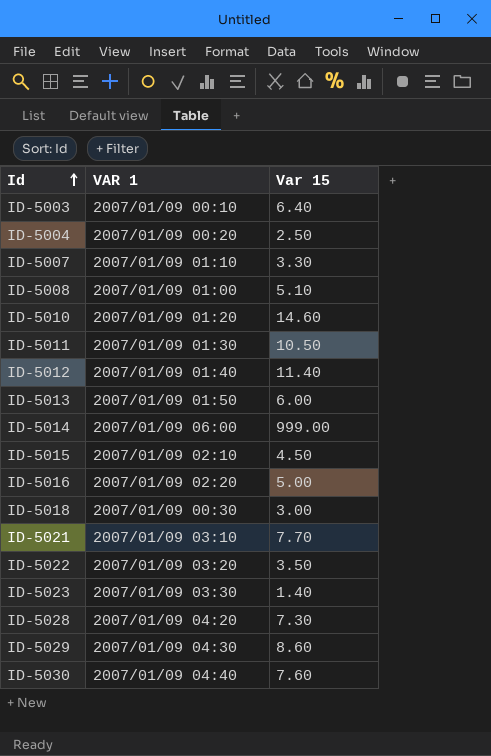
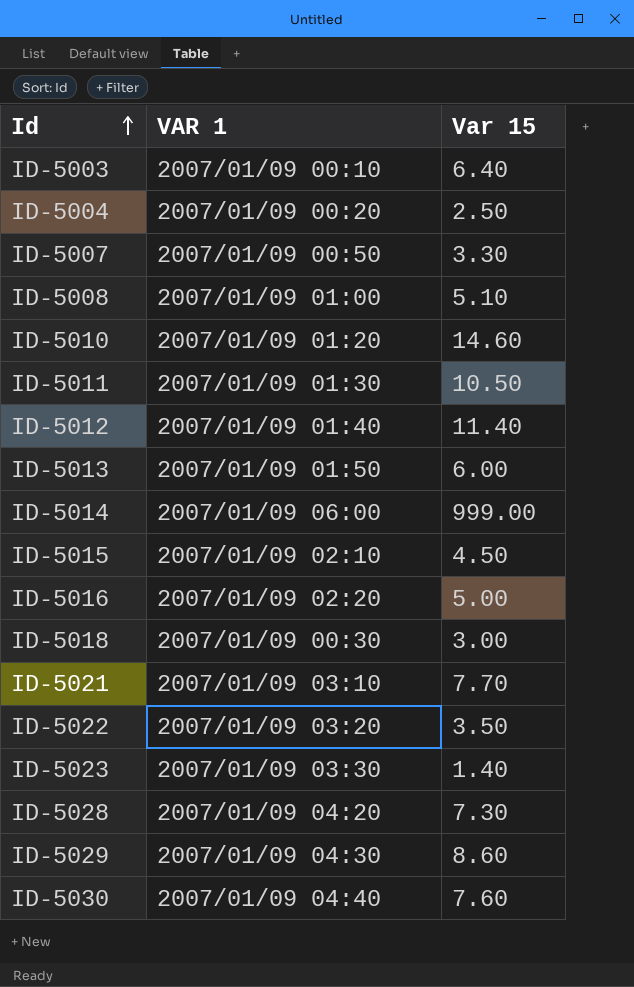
ID-5007 | VAR 1: 2007/01/09 01:10 -> 2007/01/09 00:50

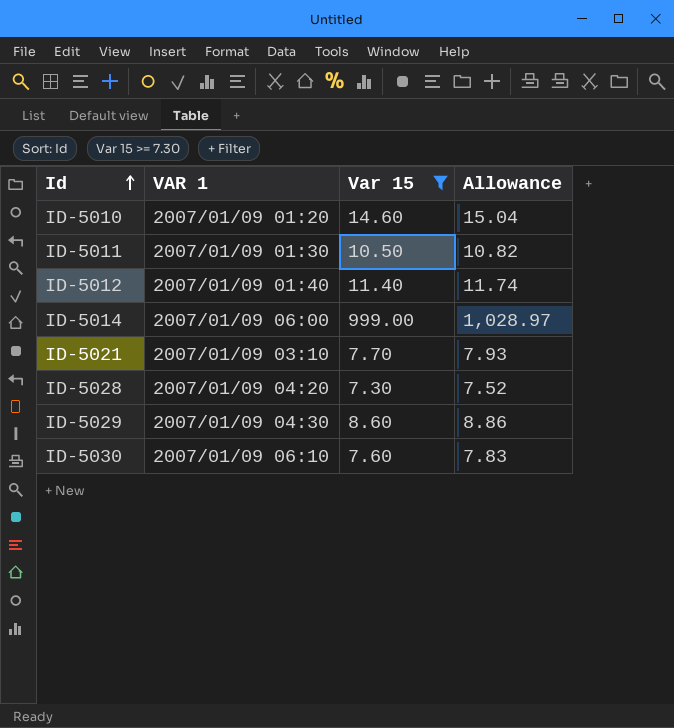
filter: none -> Var 15 >= 7.30
column Allowance | formula: none -> [Var 15] * 1.03
ID-5030 | VAR 1: 2007/01/09 04:40 -> 2007/01/09 06:10

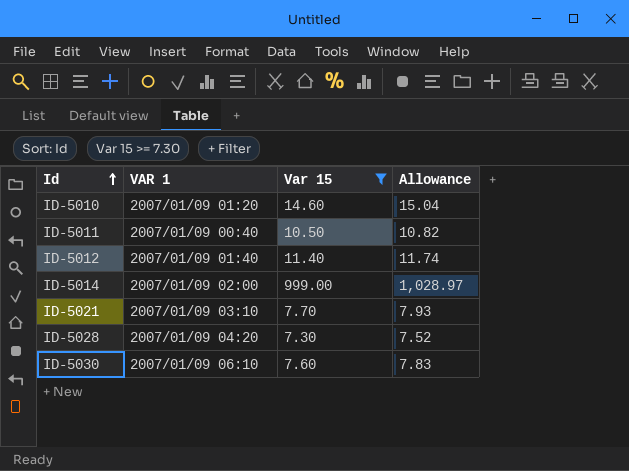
row ID-5029: 2007/01/09 04:30 | 8.60 | 8.86 -> none
ID-5011 | VAR 1: 2007/01/09 01:30 -> 2007/01/09 00:40
ID-5014 | VAR 1: 2007/01/09 06:00 -> 2007/01/09 02:00

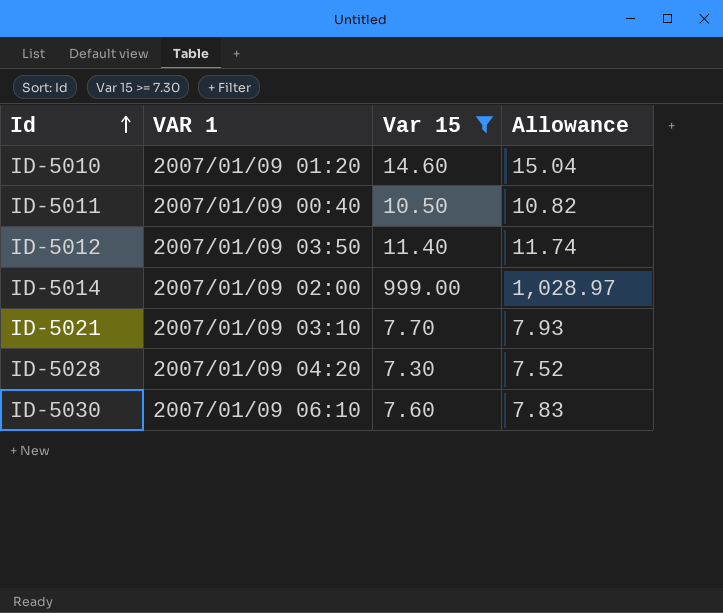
ID-5012 | VAR 1: 2007/01/09 01:40 -> 2007/01/09 03:50

